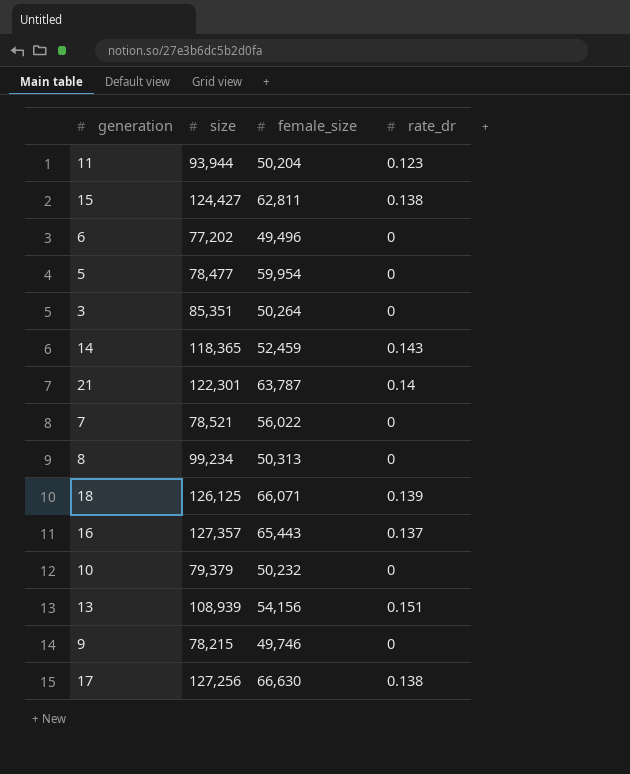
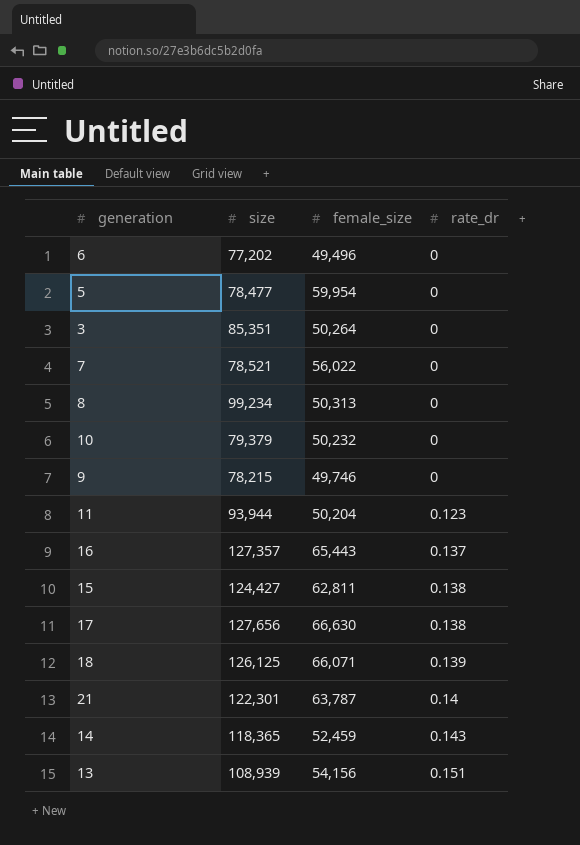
row order: none -> rate_dr ascending
17 | size: 127,256 -> 127,656

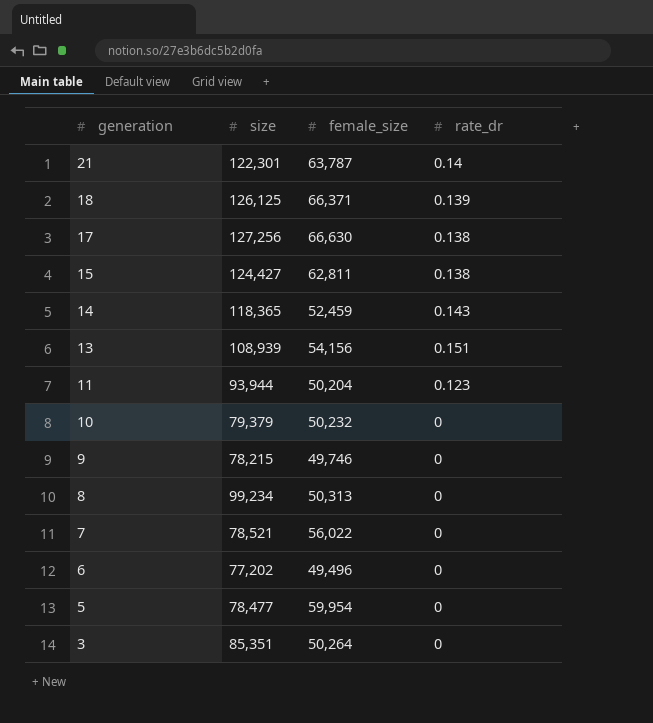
row order: rate_dr ascending -> generation descending
row 16: 127,357 | 65,443 | 0.137 -> none
18 | female_size: 66,071 -> 66,371
17 | size: 127,656 -> 127,256

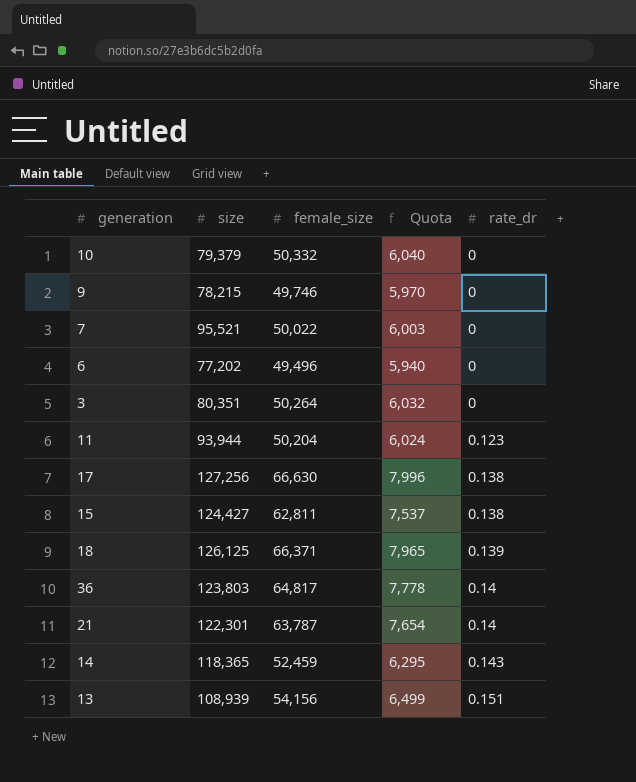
row order: generation descending -> rate_dr ascending
column Quota | formula: none -> [female_size] * 0.12
row 8: 99,234 | 50,313 | 0 -> none
row 5: 78,477 | 59,954 | 0 -> none
10 | female_size: 50,232 -> 50,332
7 | size: 78,521 -> 95,521
7 | female_size: 56,022 -> 50,022
3 | size: 85,351 -> 80,351
row 36: none -> 123,803 | 64,817 | 7,778 | 0.14

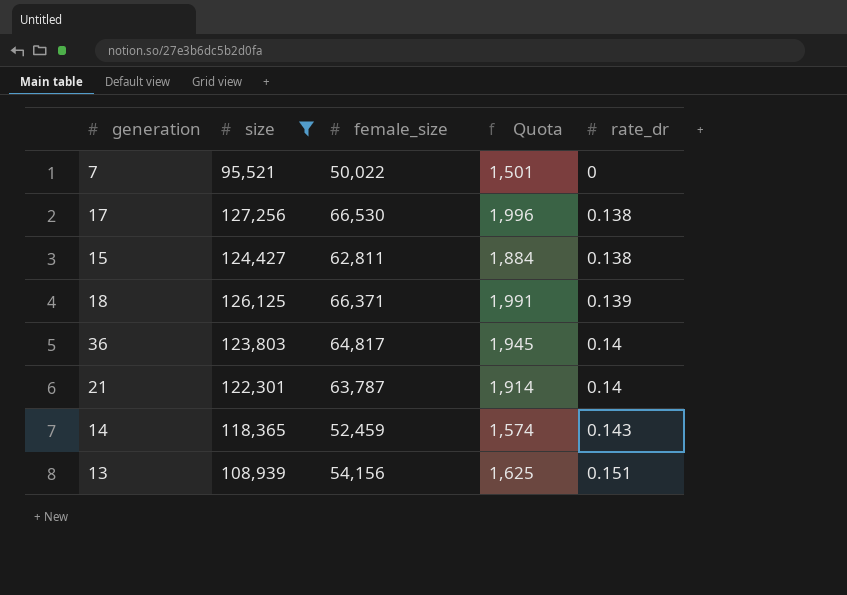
filter: none -> size >= 95,521
column Quota | formula: [female_size] * 0.12 -> [female_size] * 0.03
17 | female_size: 66,630 -> 66,530

